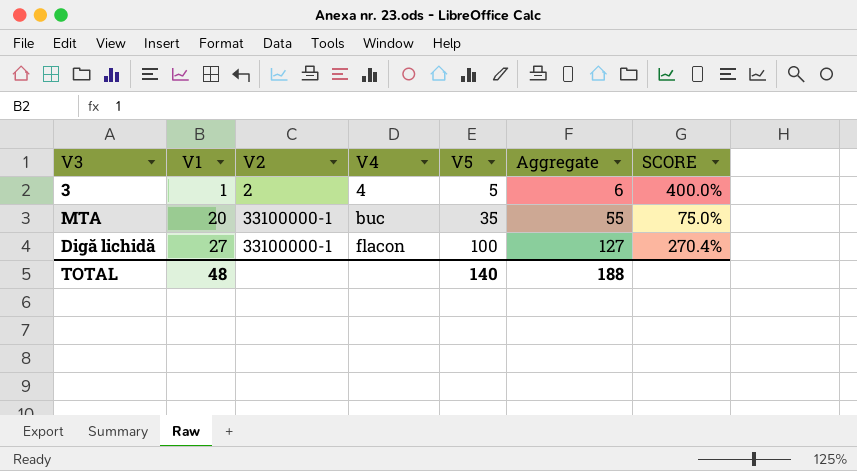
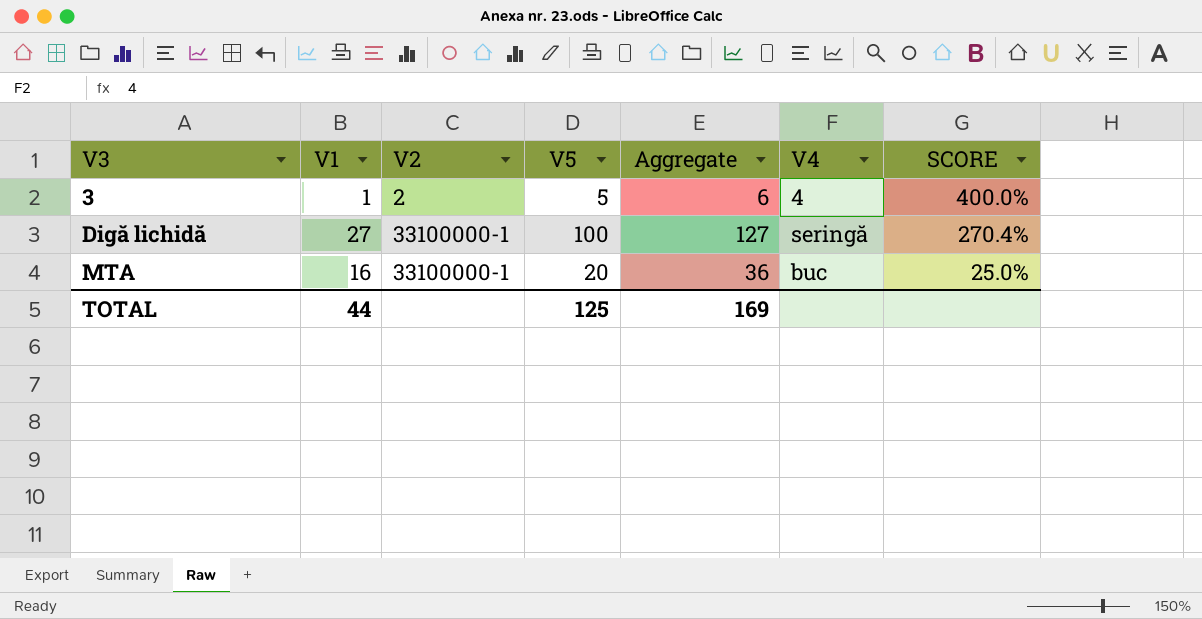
row order: V1 ascending -> V3 ascending
column V4 | position: 4 -> 6
Digă lichidă | V4: flacon -> seringă
MTA | V1: 20 -> 16
MTA | V5: 35 -> 20
MTA | Aggregate: 55 -> 36
MTA | SCORE: 75.0% -> 25.0%
TOTAL | V1: 48 -> 44
TOTAL | V5: 140 -> 125
TOTAL | Aggregate: 188 -> 169

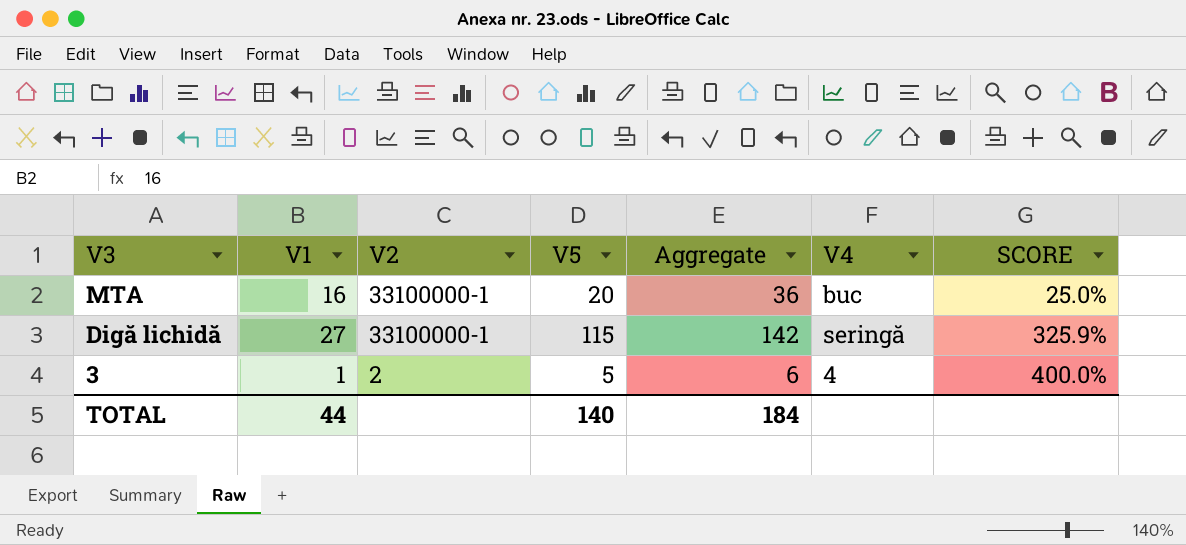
row order: V3 ascending -> V3 descending
Digă lichidă | V5: 100 -> 115
Digă lichidă | Aggregate: 127 -> 142
Digă lichidă | SCORE: 270.4% -> 325.9%
TOTAL | V5: 125 -> 140
TOTAL | Aggregate: 169 -> 184

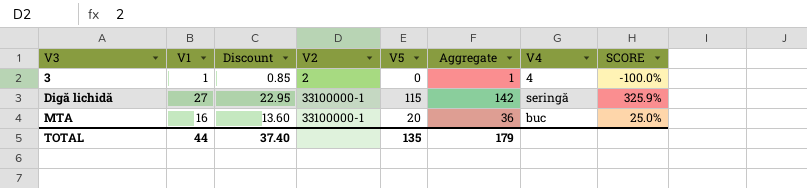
row order: V3 descending -> V3 ascending
column Discount | formula: none -> [V1] * 0.85
3 | V5: 5 -> 0
3 | Aggregate: 6 -> 1
3 | SCORE: 400.0% -> -100.0%
TOTAL | V5: 140 -> 135
TOTAL | Aggregate: 184 -> 179

